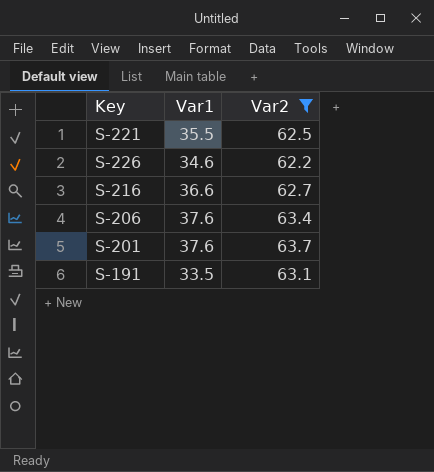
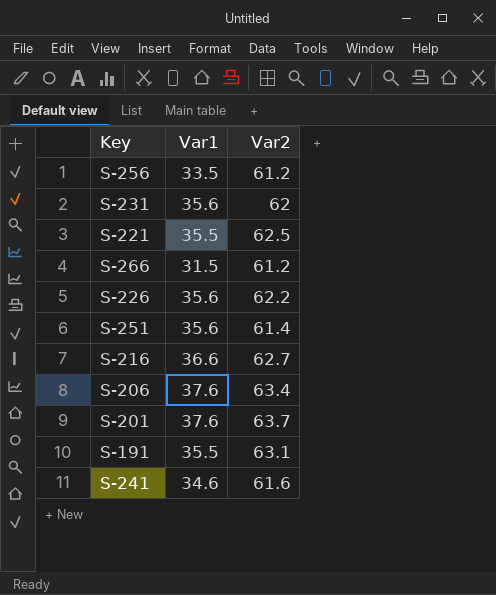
filter: Var2 >= 62.2 -> none
S-226 | Var1: 34.6 -> 35.6
S-191 | Var1: 33.5 -> 35.5

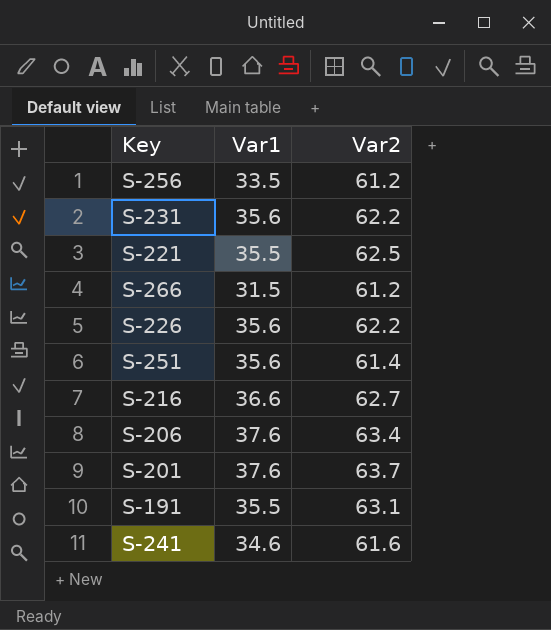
S-231 | Var2: 62 -> 62.2

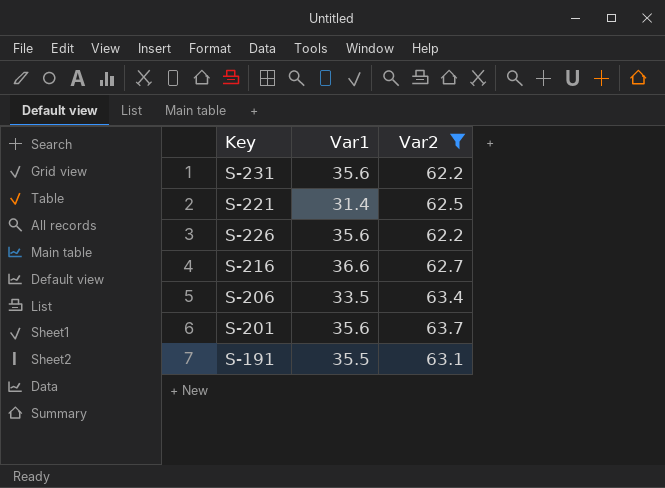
filter: none -> Var2 >= 62.2
S-221 | Var1: 35.5 -> 31.4
S-206 | Var1: 37.6 -> 33.5
S-201 | Var1: 37.6 -> 35.6

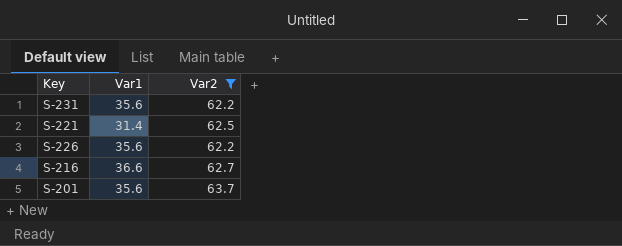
row S-206: 33.5 | 63.4 -> none
row S-191: 35.5 | 63.1 -> none

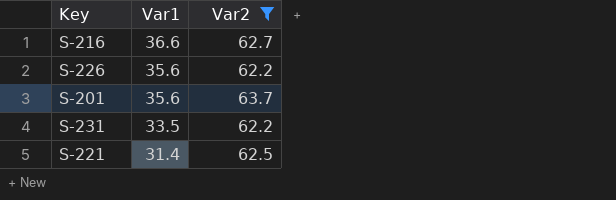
row order: none -> Var1 descending
S-231 | Var1: 35.6 -> 33.5

